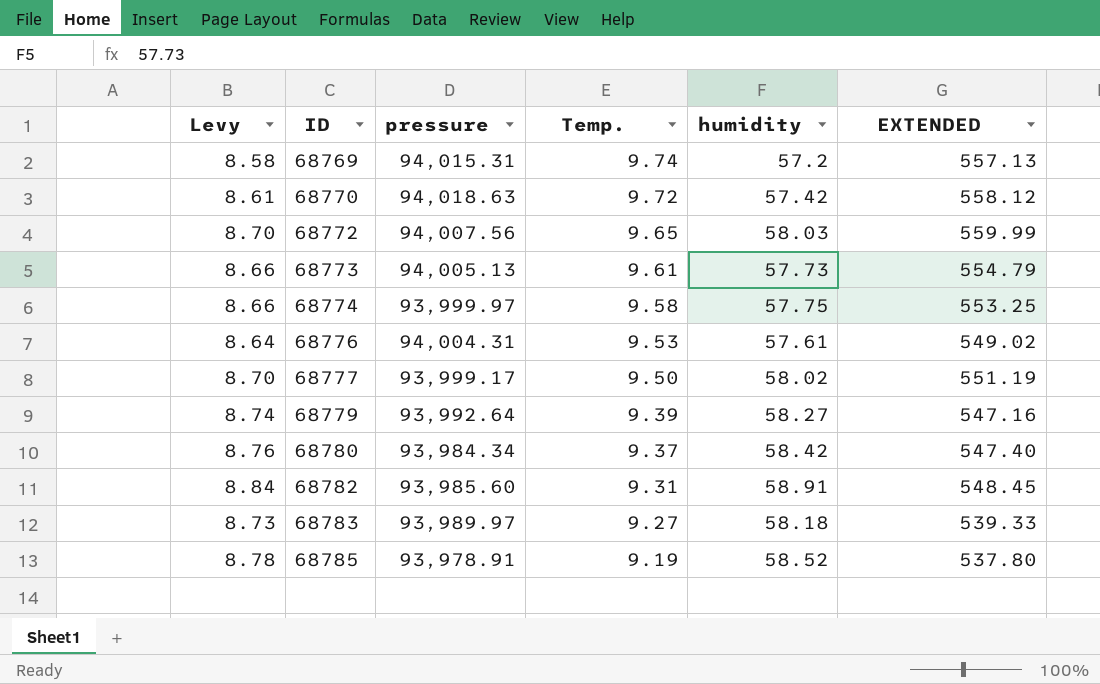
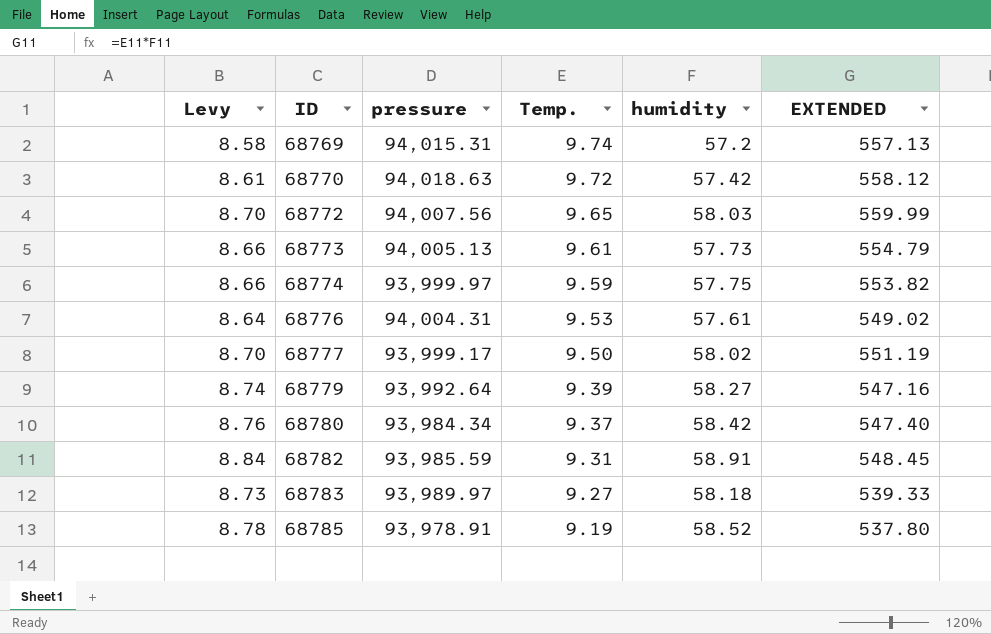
68774 | Temp.: 9.58 -> 9.59
68774 | EXTENDED: 553.25 -> 553.82
68782 | pressure: 93,985.60 -> 93,985.59

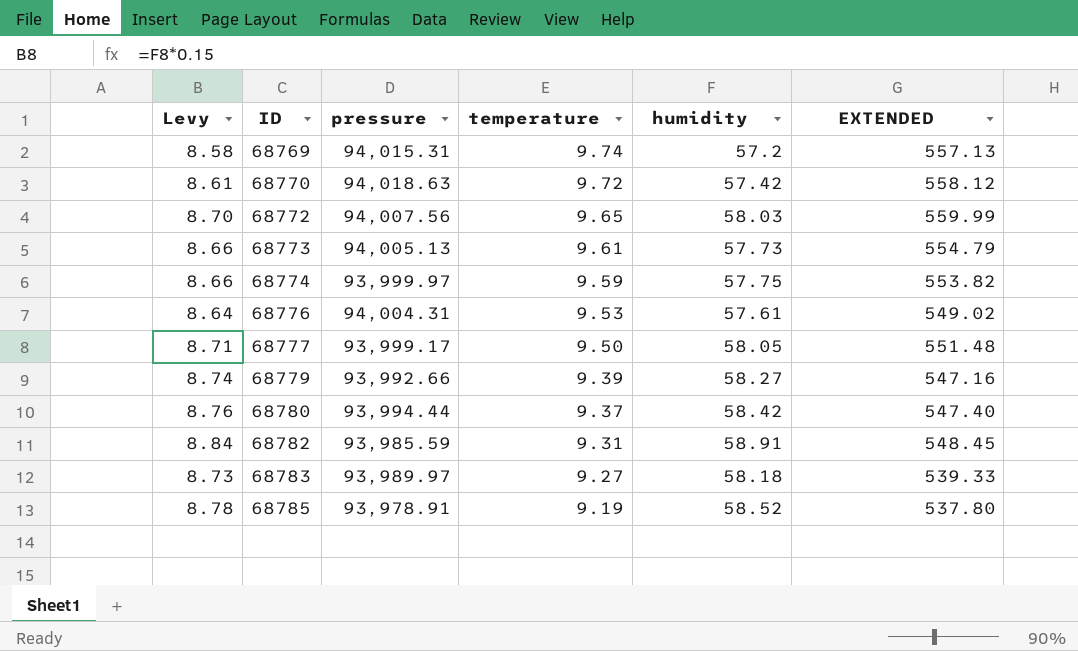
column name: Temp. -> temperature
68777 | Levy: 8.70 -> 8.71
68777 | humidity: 58.02 -> 58.05
68777 | EXTENDED: 551.19 -> 551.48
68779 | pressure: 93,992.64 -> 93,992.66
68780 | pressure: 93,984.34 -> 93,994.44

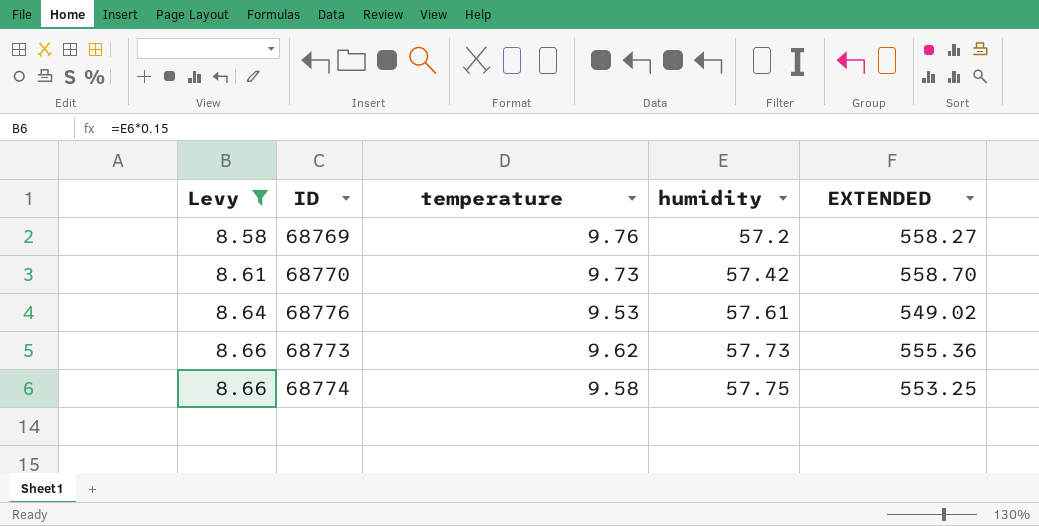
filter: none -> Levy <= 8.66
row order: ID ascending -> Levy ascending
column pressure | position: 3 -> none
68769 | temperature: 9.74 -> 9.76
68769 | EXTENDED: 557.13 -> 558.27
68770 | temperature: 9.72 -> 9.73
68770 | EXTENDED: 558.12 -> 558.70
68773 | temperature: 9.61 -> 9.62
68773 | EXTENDED: 554.79 -> 555.36
68774 | temperature: 9.59 -> 9.58
68774 | EXTENDED: 553.82 -> 553.25

